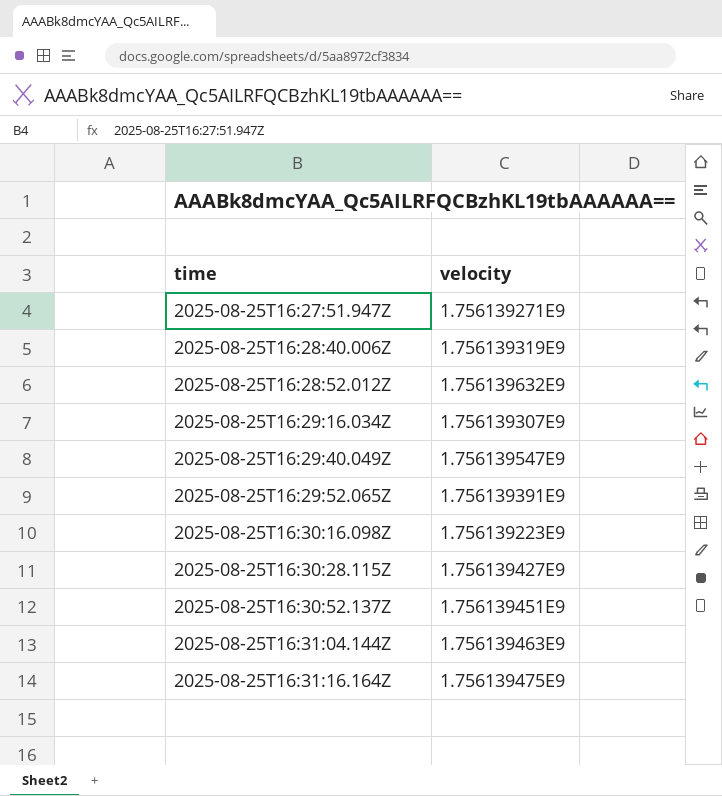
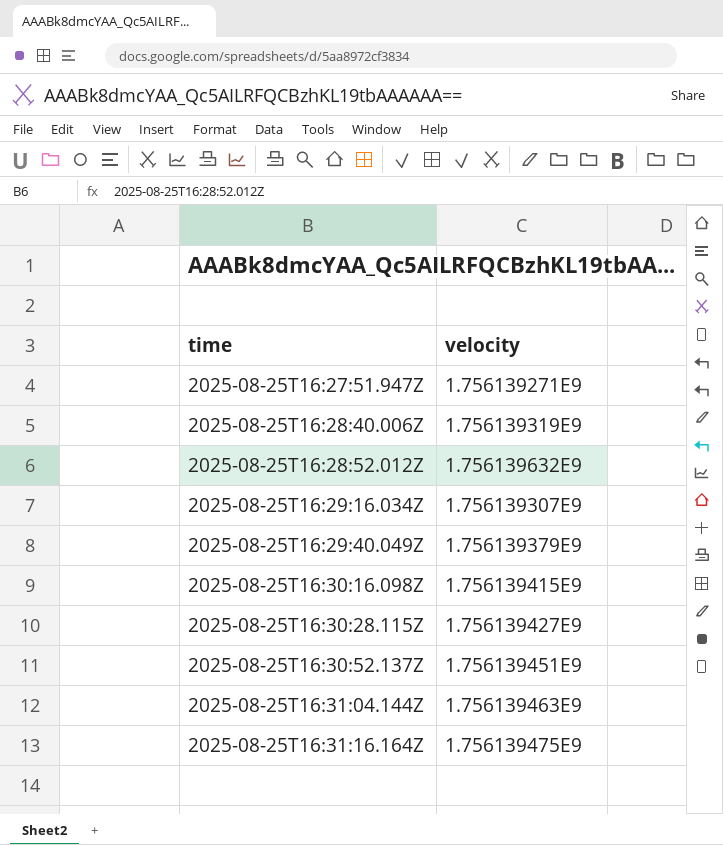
row 2025-08-25T16:29:52.065Z: 1.756139391E9 -> none
2025-08-25T16:29:40.049Z | velocity: 1.756139547E9 -> 1.756139379E9
2025-08-25T16:30:16.098Z | velocity: 1.756139223E9 -> 1.756139415E9

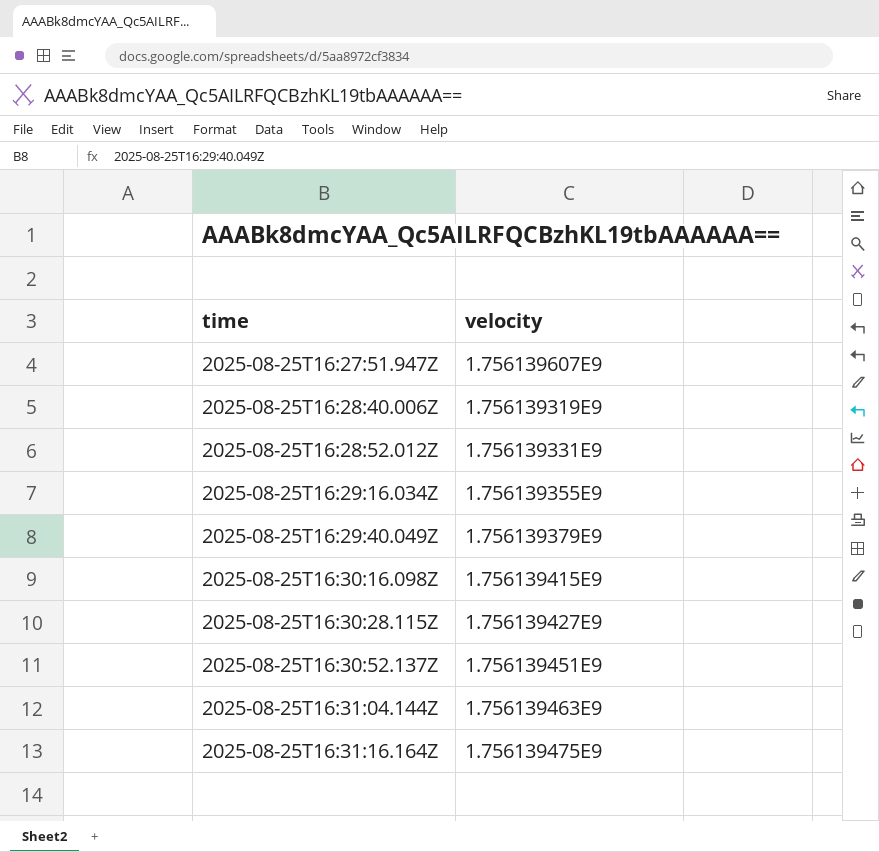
2025-08-25T16:27:51.947Z | velocity: 1.756139271E9 -> 1.756139607E9
2025-08-25T16:28:52.012Z | velocity: 1.756139632E9 -> 1.756139331E9
2025-08-25T16:29:16.034Z | velocity: 1.756139307E9 -> 1.756139355E9

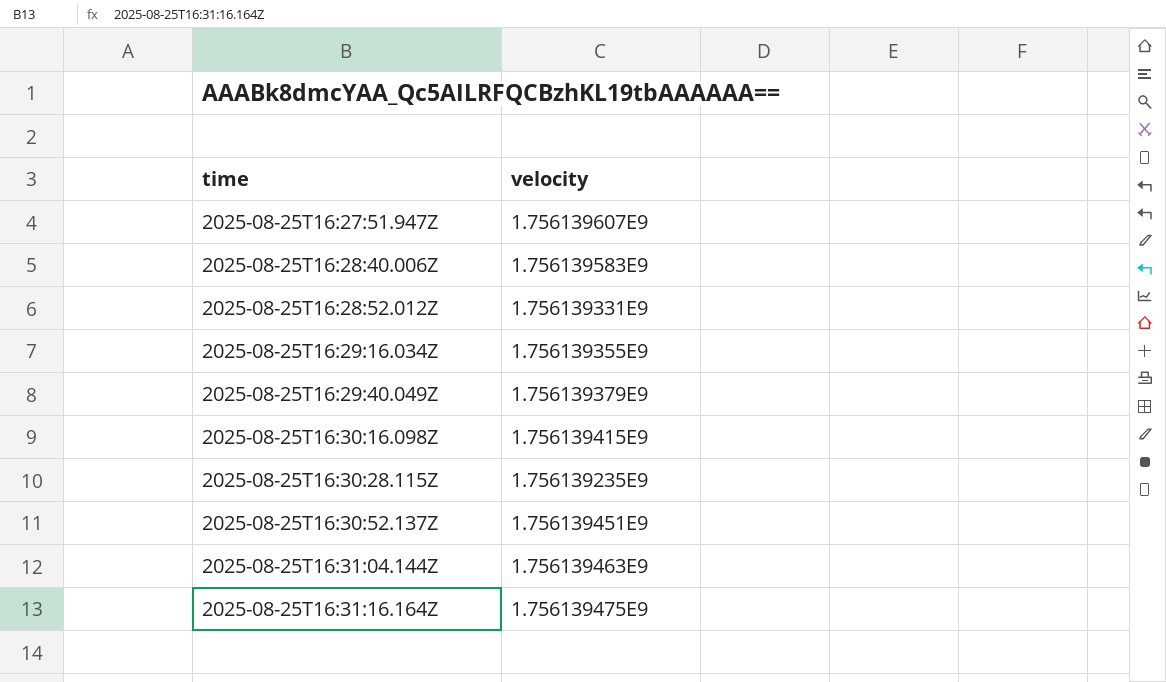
2025-08-25T16:28:40.006Z | velocity: 1.756139319E9 -> 1.756139583E9
2025-08-25T16:30:28.115Z | velocity: 1.756139427E9 -> 1.756139235E9

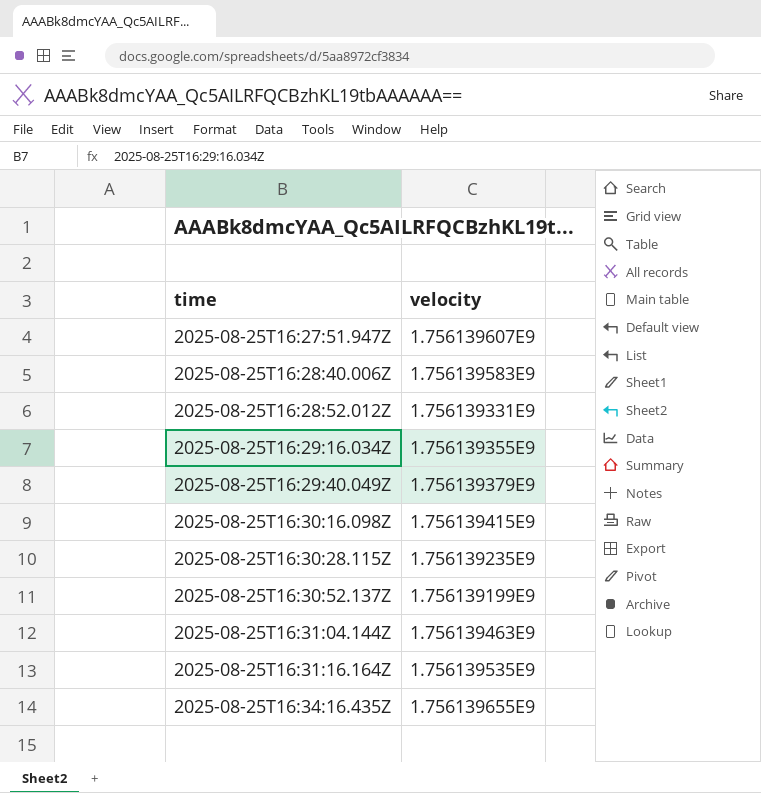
2025-08-25T16:30:52.137Z | velocity: 1.756139451E9 -> 1.756139199E9
2025-08-25T16:31:16.164Z | velocity: 1.756139475E9 -> 1.756139535E9
row 2025-08-25T16:34:16.435Z: none -> 1.756139655E9

